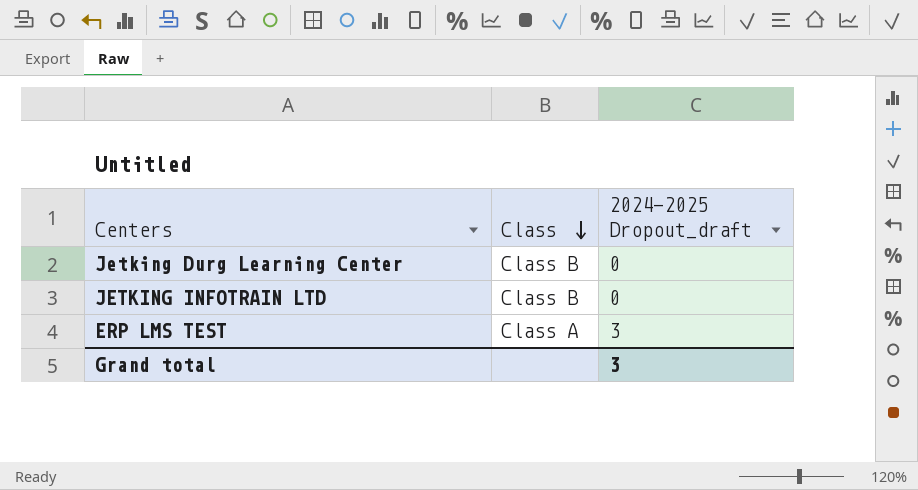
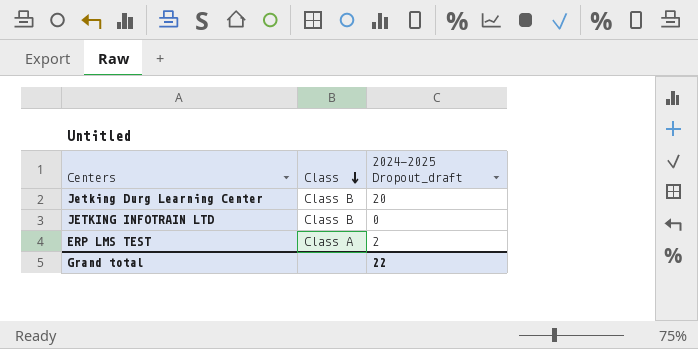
Jetking Durg Learning Center | 2024-2025 Dropout_draft: 0 -> 20
ERP LMS TEST | 2024-2025 Dropout_draft: 3 -> 2
Grand total | 2024-2025 Dropout_draft: 3 -> 22

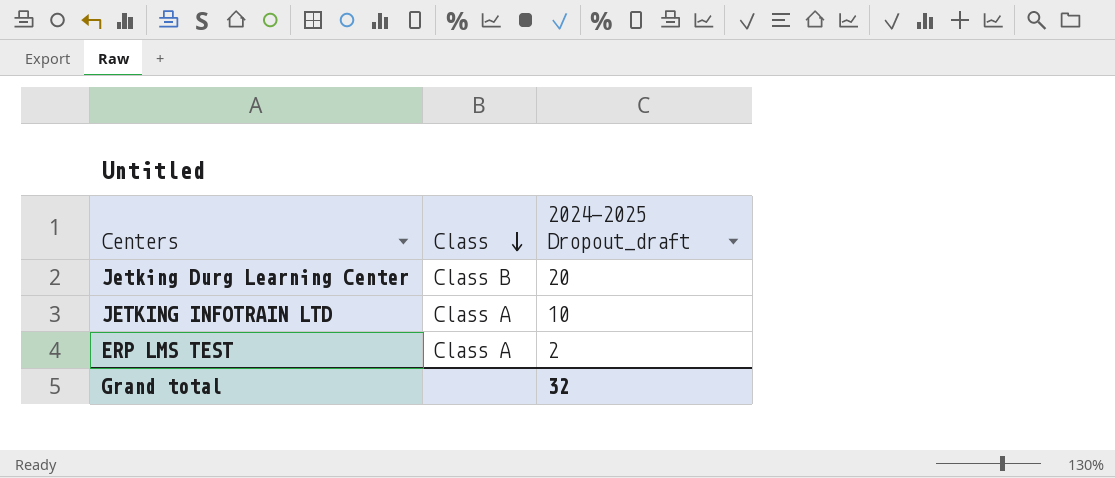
JETKING INFOTRAIN LTD | Class: Class B -> Class A
JETKING INFOTRAIN LTD | 2024-2025 Dropout_draft: 0 -> 10
Grand total | 2024-2025 Dropout_draft: 22 -> 32

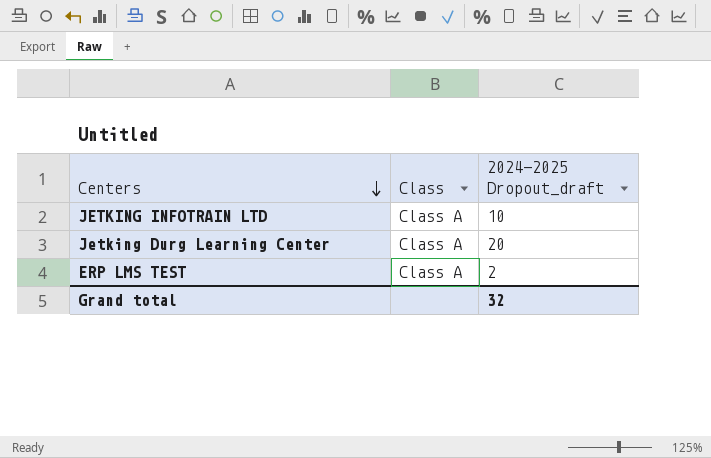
row order: Class descending -> Centers descending
Jetking Durg Learning Center | Class: Class B -> Class A

